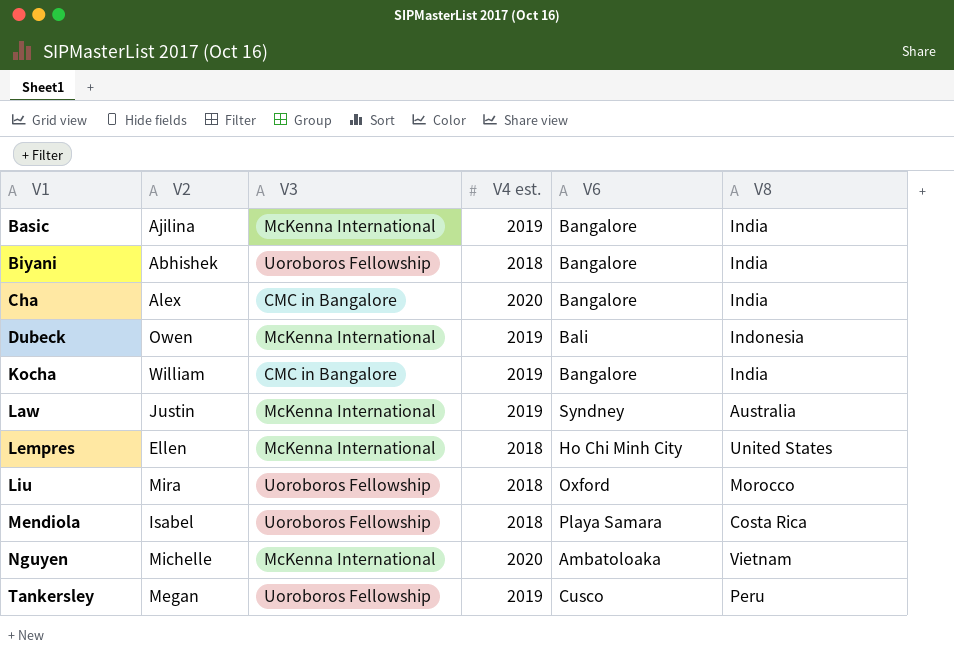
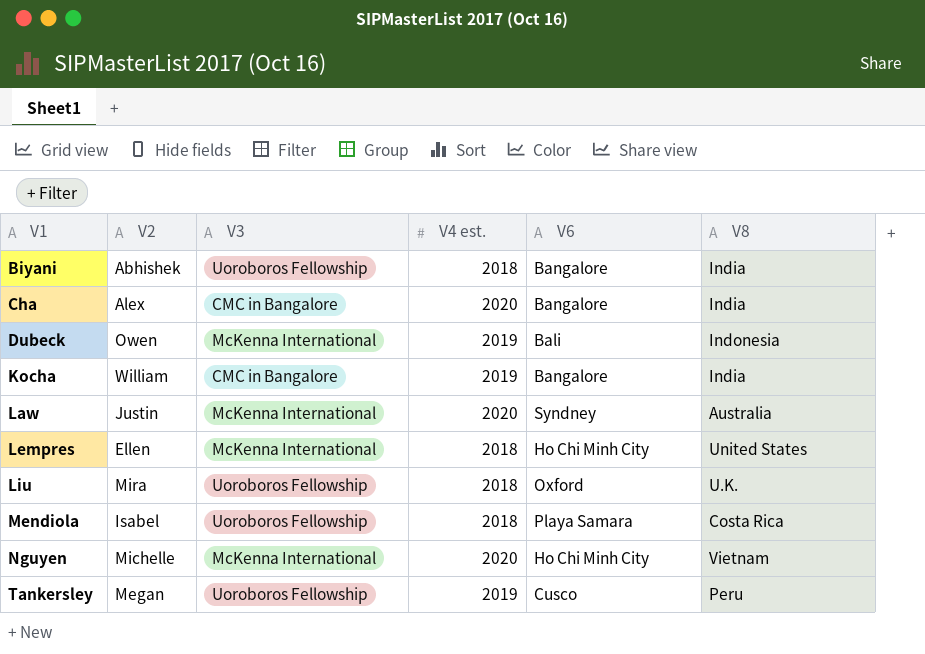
row Basic: Ajilina | McKenna International | 2019 | Bangalore | India -> none
Law | V4 est.: 2019 -> 2020
Liu | V8: Morocco -> U.K.
Nguyen | V6: Ambatoloaka -> Ho Chi Minh City

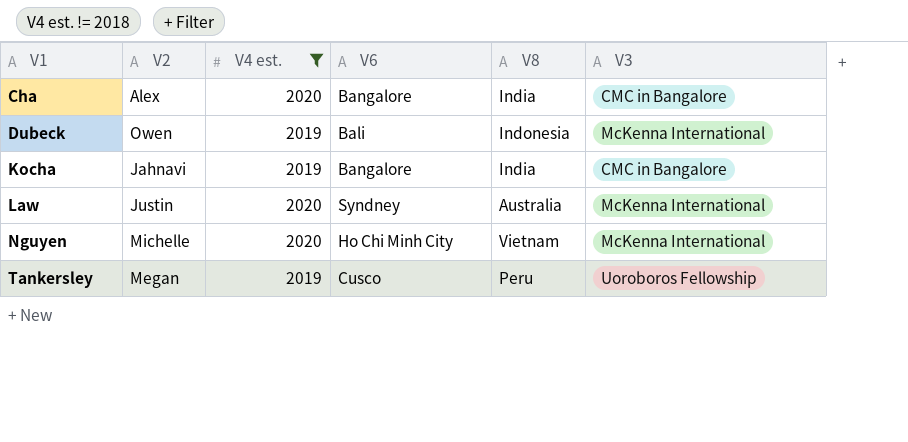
filter: none -> V4 est. != 2018
column V3 | position: 3 -> 6
Kocha | V2: William -> Jahnavi

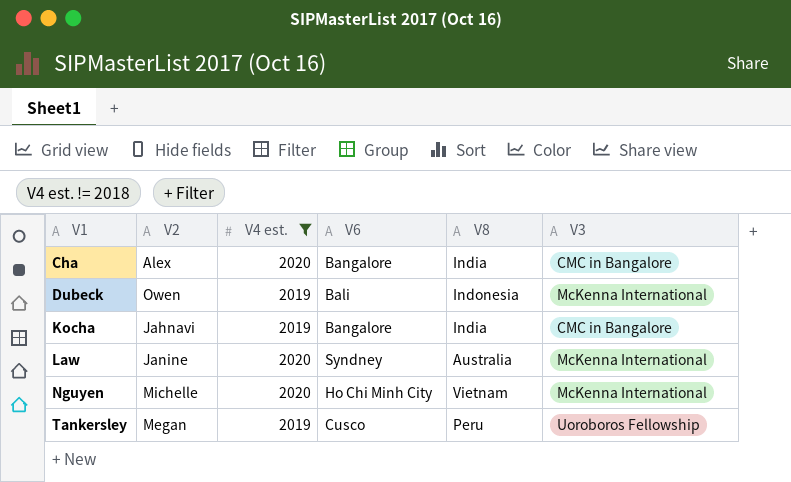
Law | V2: Justin -> Janine

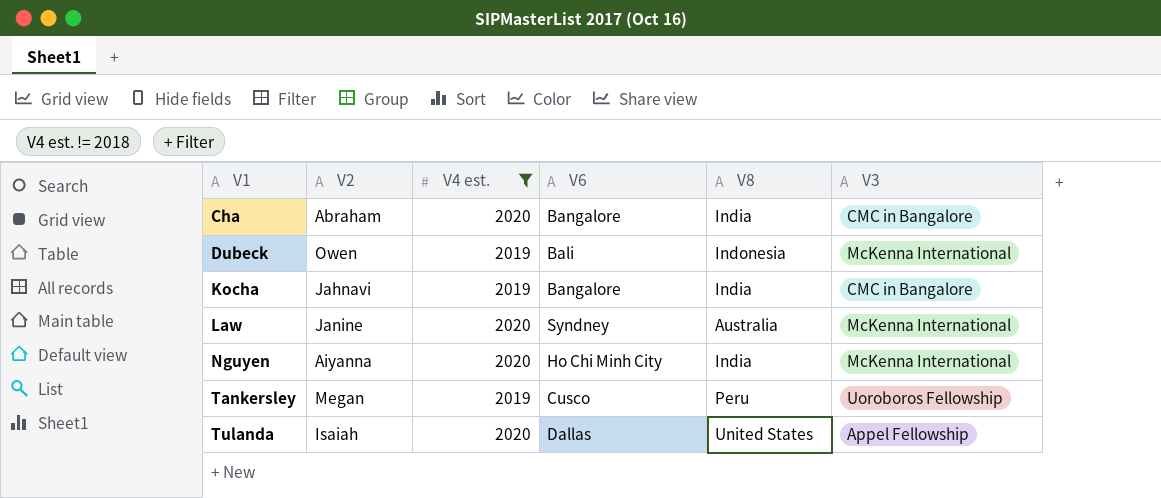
Cha | V2: Alex -> Abraham
Nguyen | V2: Michelle -> Aiyanna
Nguyen | V8: Vietnam -> India
row Tulanda: none -> Isaiah | 2020 | Dallas | United States | Appel Fellowship

